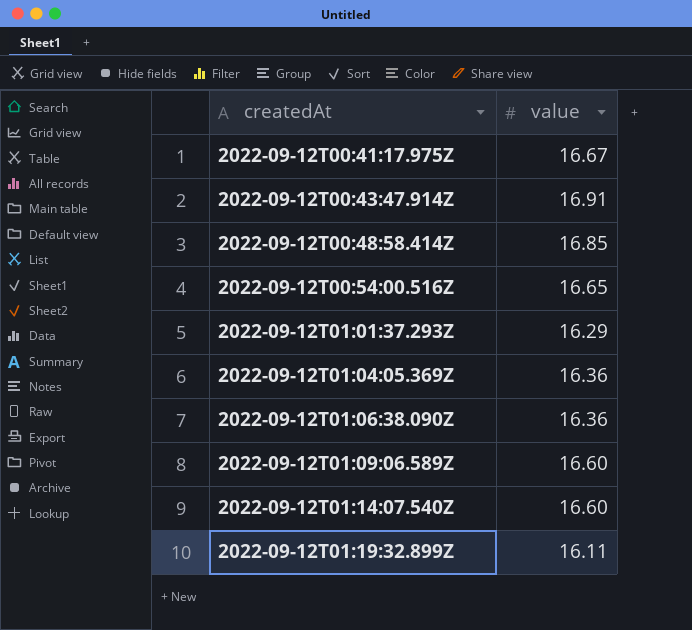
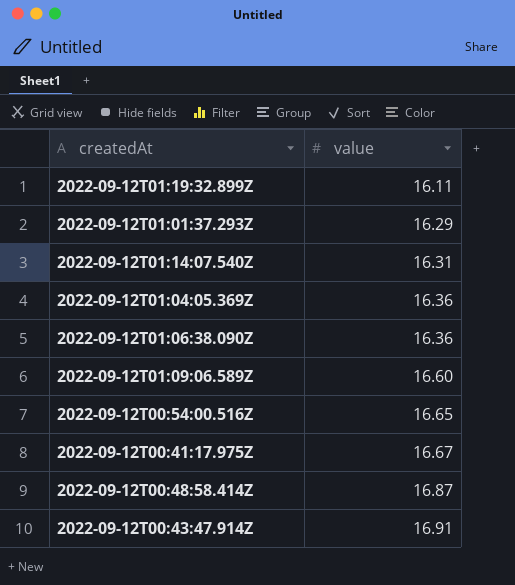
row order: createdAt ascending -> value ascending
2022-09-12T01:14:07.540Z | value: 16.60 -> 16.31
2022-09-12T00:48:58.414Z | value: 16.85 -> 16.87

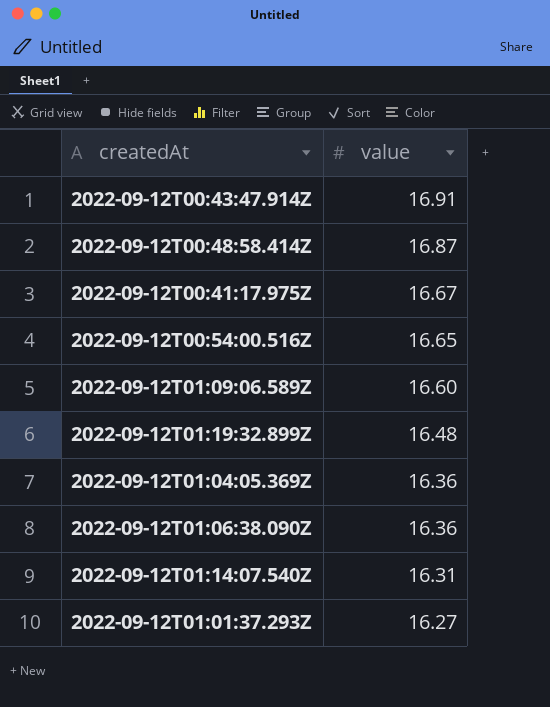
row order: value ascending -> value descending
2022-09-12T01:19:32.899Z | value: 16.11 -> 16.48
2022-09-12T01:01:37.293Z | value: 16.29 -> 16.27

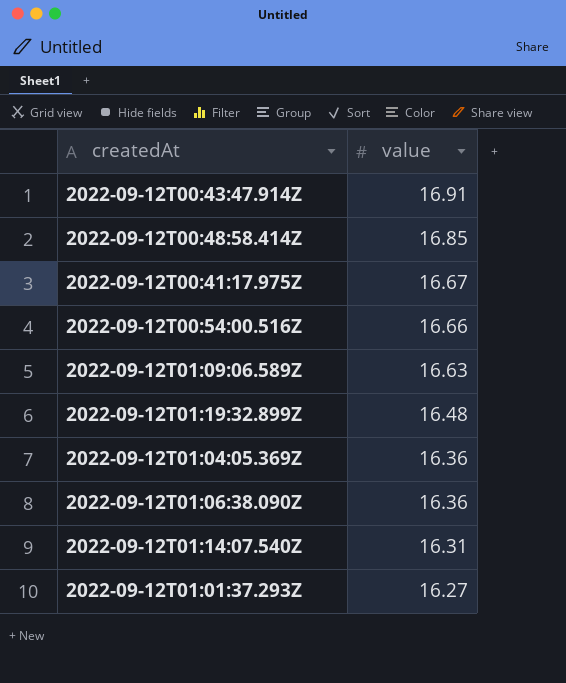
2022-09-12T00:48:58.414Z | value: 16.87 -> 16.85
2022-09-12T00:54:00.516Z | value: 16.65 -> 16.66
2022-09-12T01:09:06.589Z | value: 16.60 -> 16.63

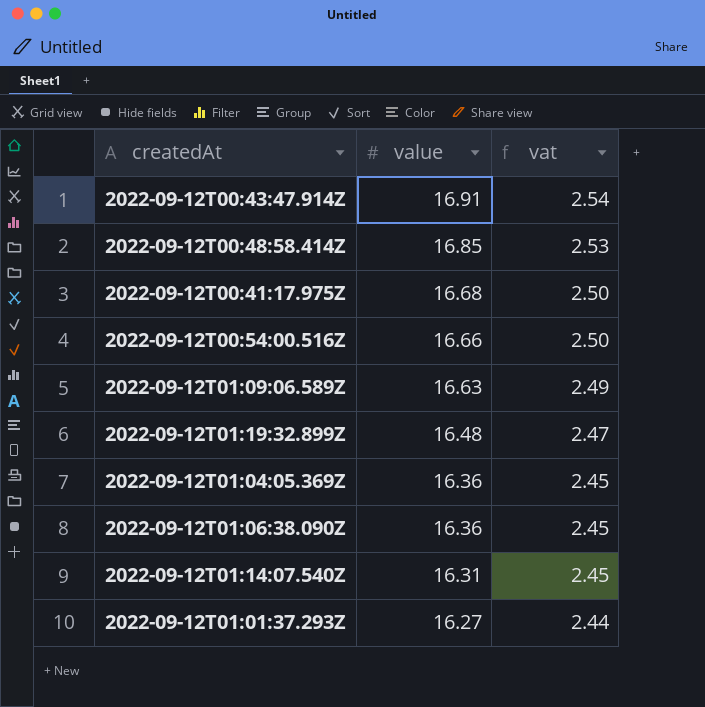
column vat | formula: none -> [value] * 0.15
2022-09-12T00:41:17.975Z | value: 16.67 -> 16.68

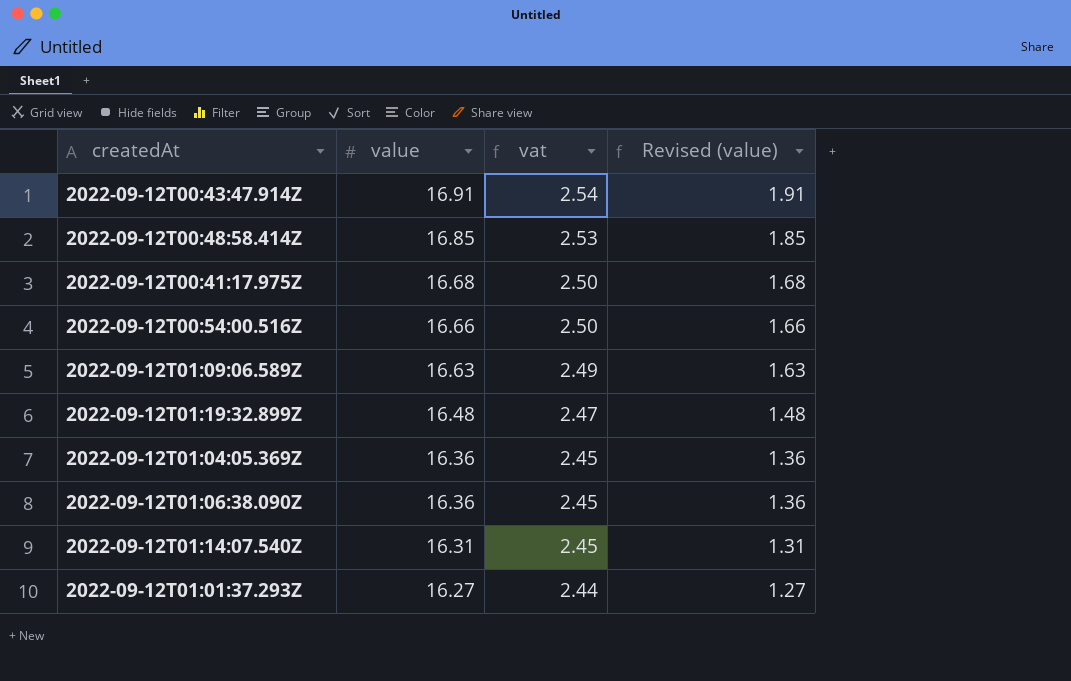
column Revised (value) | formula: none -> [value] - 15

